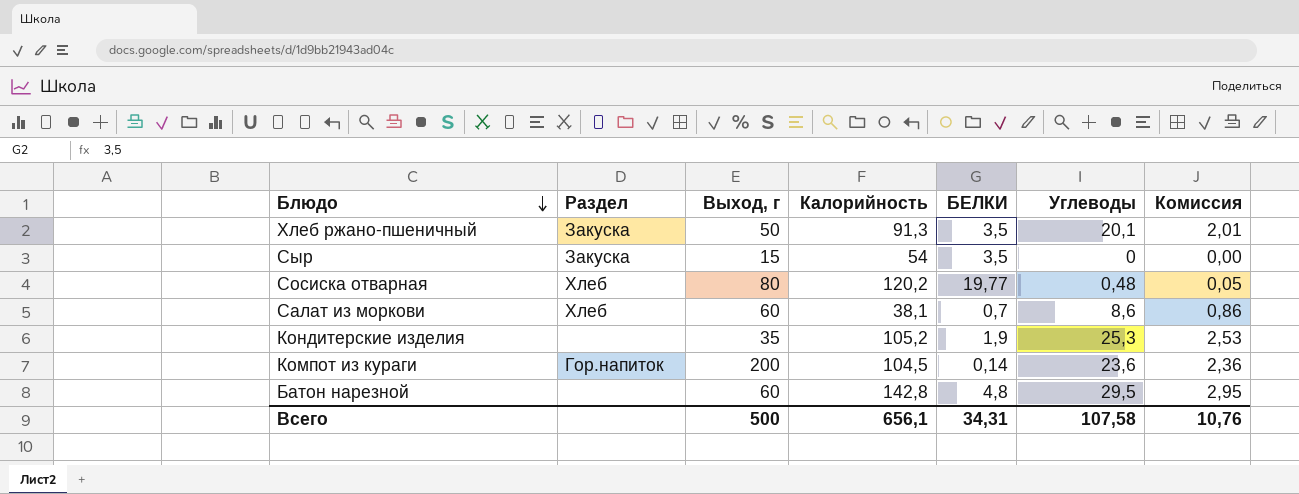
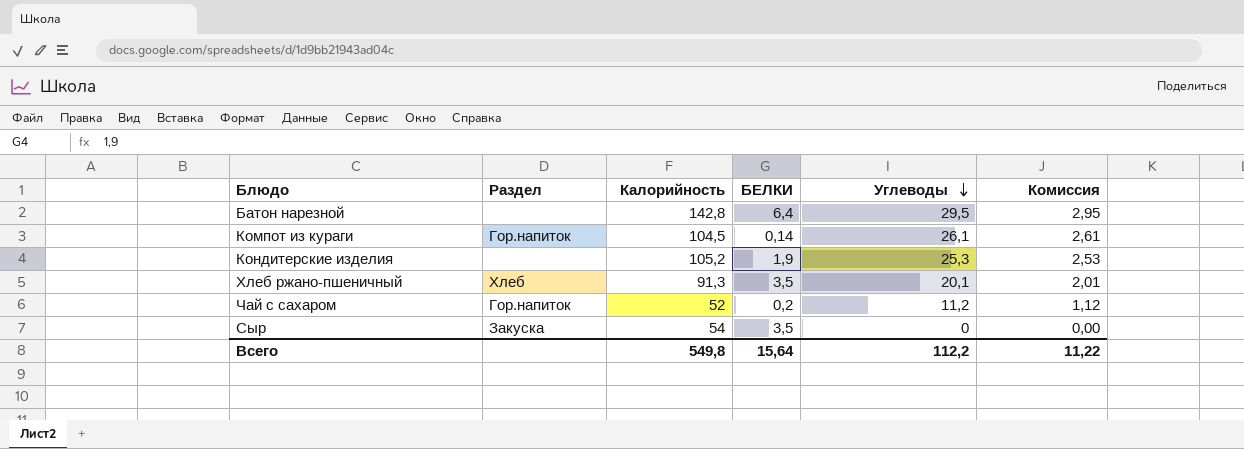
row order: Блюдо descending -> Углеводы descending
column Выход, г | position: 3 -> none
row Сосиска отварная: Хлеб | 80 | 120,2 | 19,77 | 0,48 | 0,05 -> none
row Салат из моркови: Хлеб | 60 | 38,1 | 0,7 | 8,6 | 0,86 -> none
Батон нарезной | БЕЛКИ: 4,8 -> 6,4
Компот из кураги | Углеводы: 23,6 -> 26,1
Компот из кураги | Комиссия: 2,36 -> 2,61
Хлеб ржано-пшеничный | Раздел: Закуска -> Хлеб
row Чай с сахаром: none -> Гор.напиток | 52 | 0,2 | 11,2 | 1,12
Всего | Калорийность: 656,1 -> 549,8
Всего | БЕЛКИ: 34,31 -> 15,64
Всего | Углеводы: 107,58 -> 112,2
Всего | Комиссия: 10,76 -> 11,22

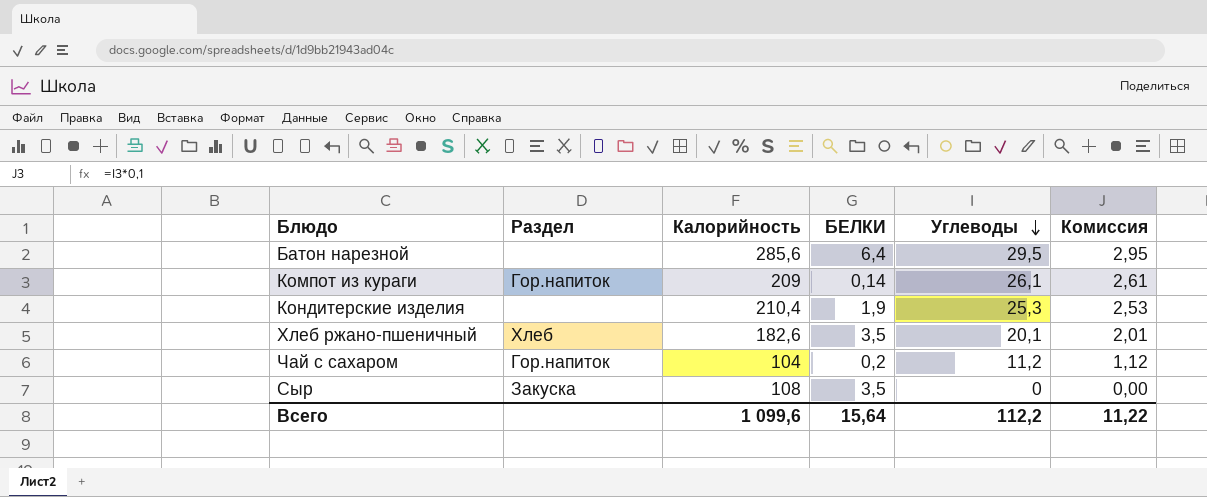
Батон нарезной | Калорийность: 142,8 -> 285,6
Компот из кураги | Калорийность: 104,5 -> 209
Кондитерские изделия | Калорийность: 105,2 -> 210,4
Хлеб ржано-пшеничный | Калорийность: 91,3 -> 182,6
Чай с сахаром | Калорийность: 52 -> 104
Сыр | Калорийность: 54 -> 108
Всего | Калорийность: 549,8 -> 1 099,6

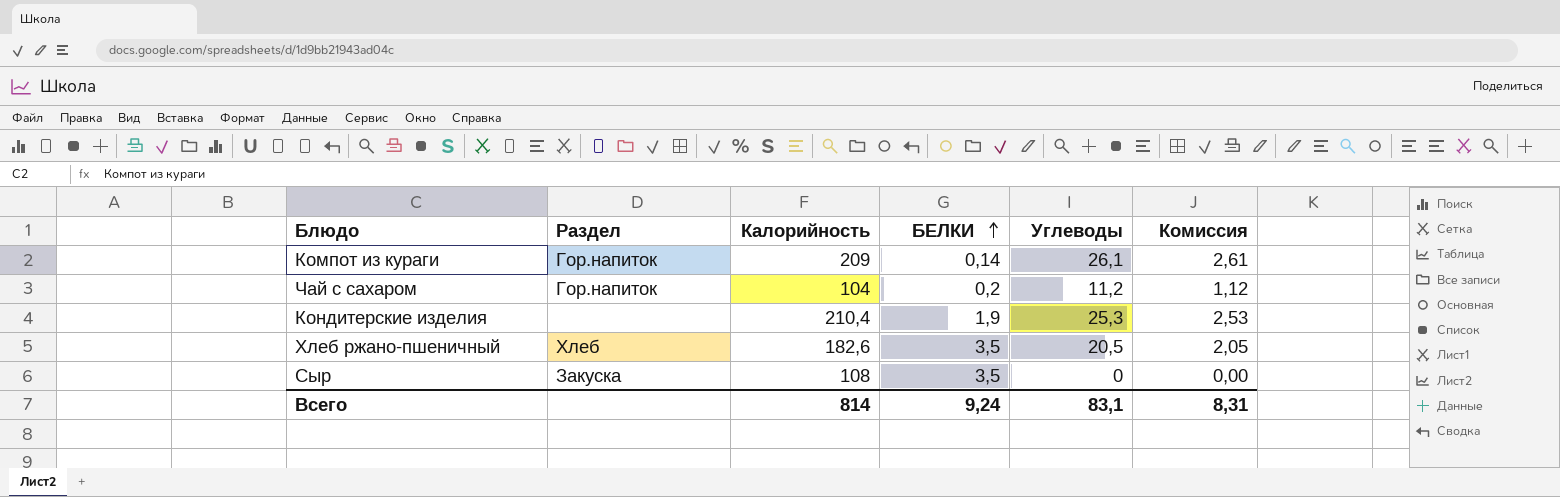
row order: Углеводы descending -> БЕЛКИ ascending
row Батон нарезной: none | 285,6 | 6,4 | 29,5 | 2,95 -> none
Хлеб ржано-пшеничный | Углеводы: 20,1 -> 20,5
Хлеб ржано-пшеничный | Комиссия: 2,01 -> 2,05
Всего | Калорийность: 1 099,6 -> 814
Всего | БЕЛКИ: 15,64 -> 9,24
Всего | Углеводы: 112,2 -> 83,1
Всего | Комиссия: 11,22 -> 8,31

